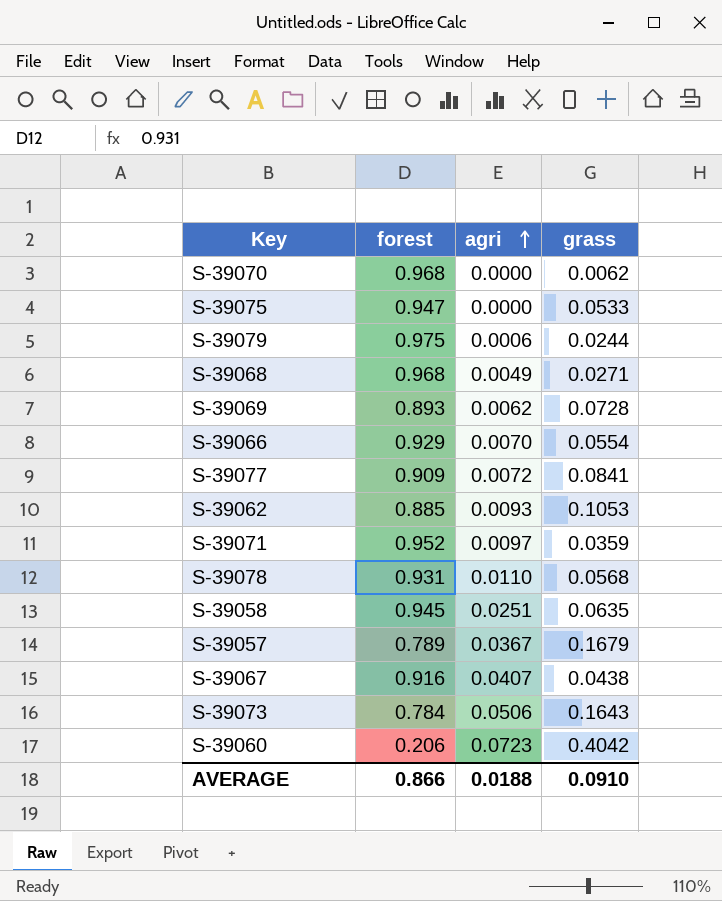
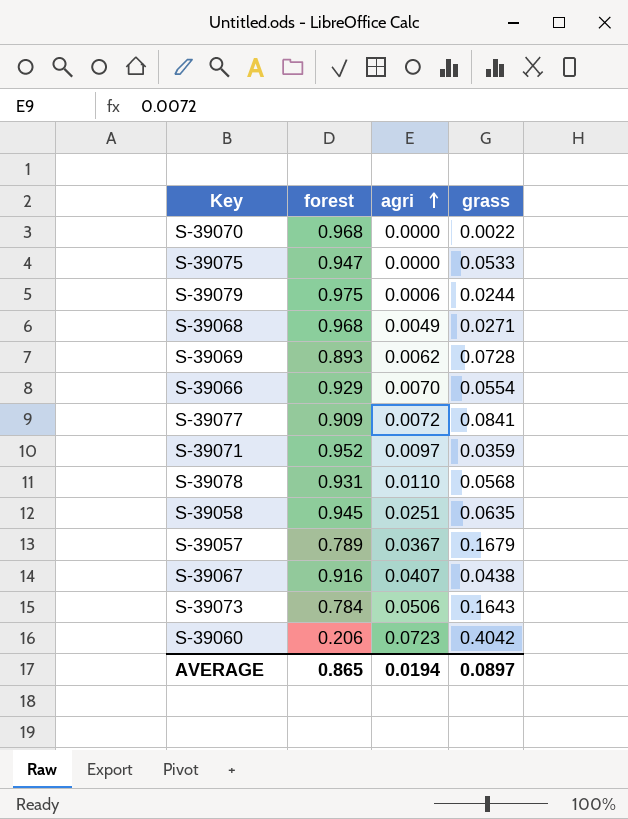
row S-39062: 0.885 | 0.0093 | 0.1053 -> none
S-39070 | grass: 0.0062 -> 0.0022
AVERAGE | forest: 0.866 -> 0.865
AVERAGE | agri: 0.0188 -> 0.0194
AVERAGE | grass: 0.0910 -> 0.0897

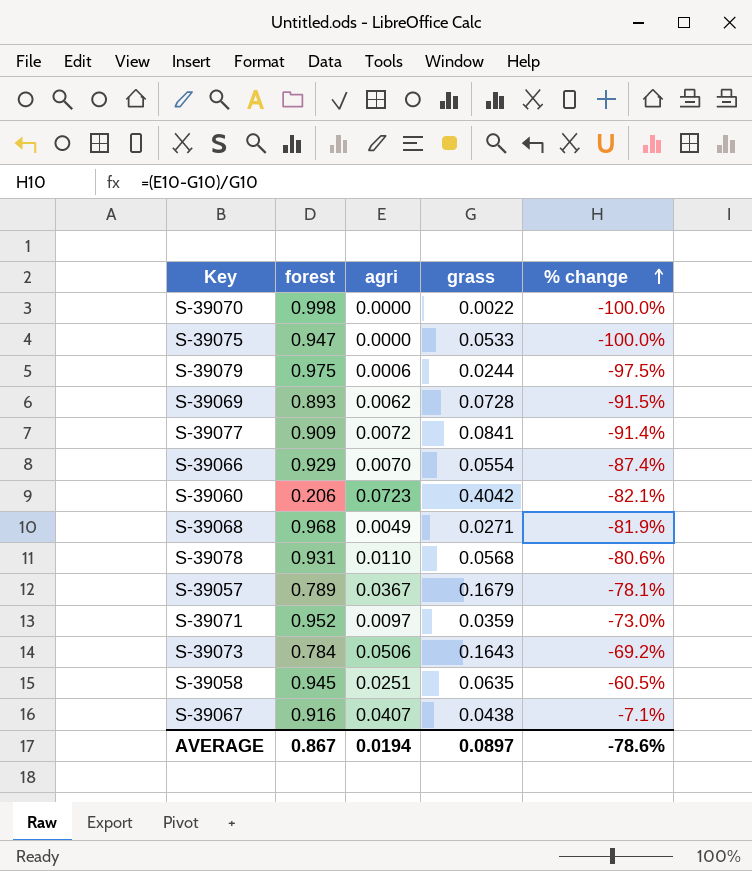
row order: agri ascending -> % change ascending
column % change | formula: none -> ([agri] - [grass]) / [grass]
S-39070 | forest: 0.968 -> 0.998
AVERAGE | forest: 0.865 -> 0.867

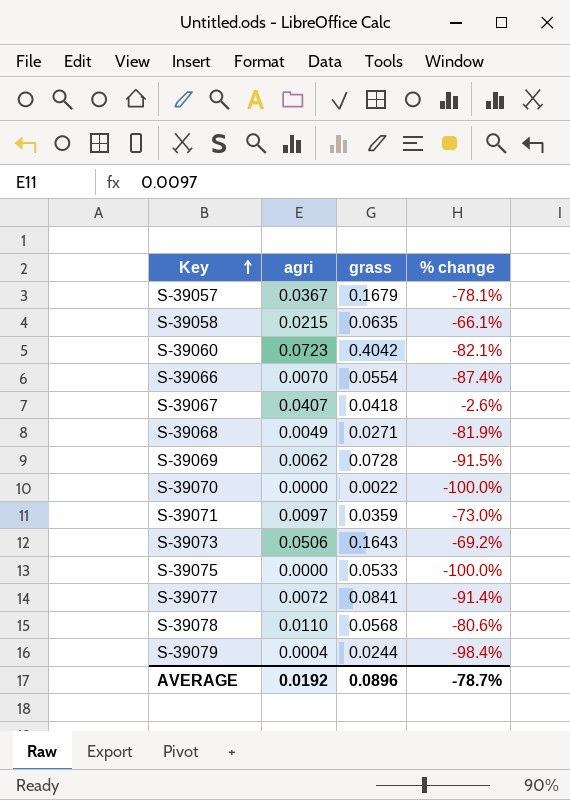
row order: % change ascending -> Key ascending
column forest | position: 2 -> none
S-39058 | agri: 0.0251 -> 0.0215
S-39058 | % change: -60.5% -> -66.1%
S-39067 | grass: 0.0438 -> 0.0418
S-39067 | % change: -7.1% -> -2.6%
S-39079 | agri: 0.0006 -> 0.0004
S-39079 | % change: -97.5% -> -98.4%
AVERAGE | agri: 0.0194 -> 0.0192
AVERAGE | grass: 0.0897 -> 0.0896
AVERAGE | % change: -78.6% -> -78.7%

